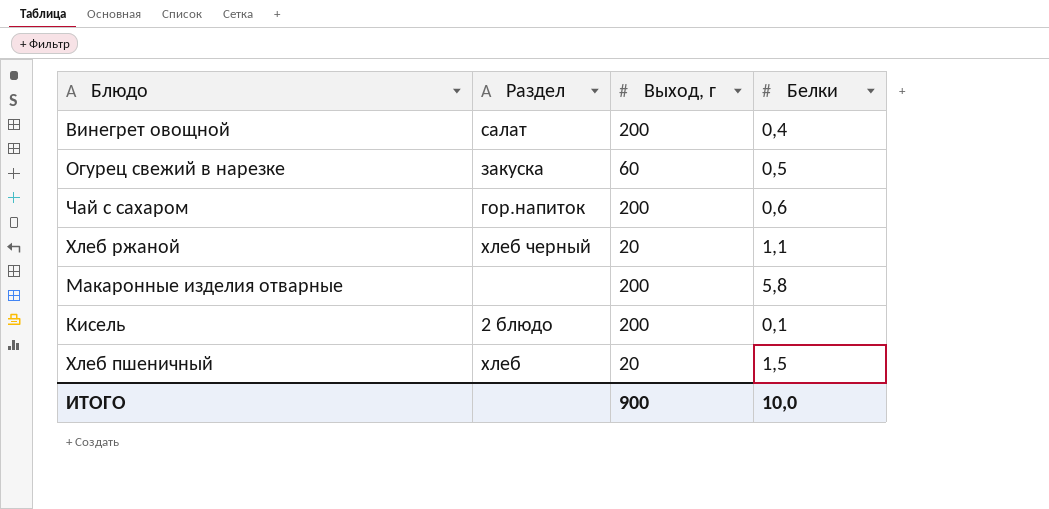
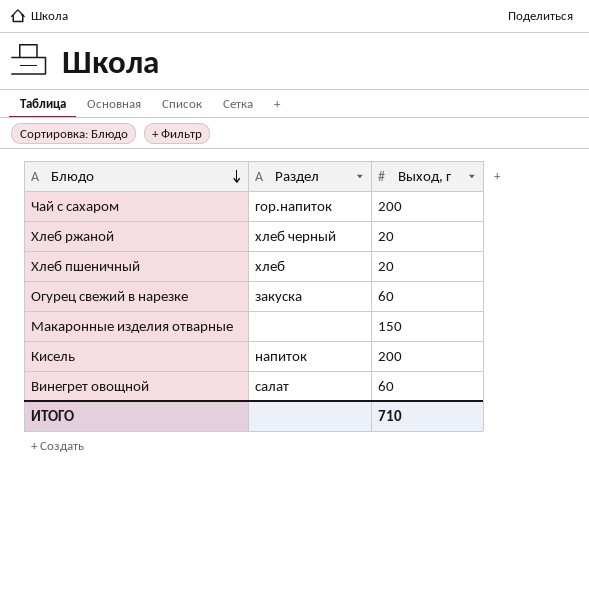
row order: none -> Блюдо descending
column Белки | position: 4 -> none
Макаронные изделия отварные | Выход, г: 200 -> 150
Кисель | Раздел: 2 блюдо -> напиток
Винегрет овощной | Выход, г: 200 -> 60
ИТОГО | Выход, г: 900 -> 710

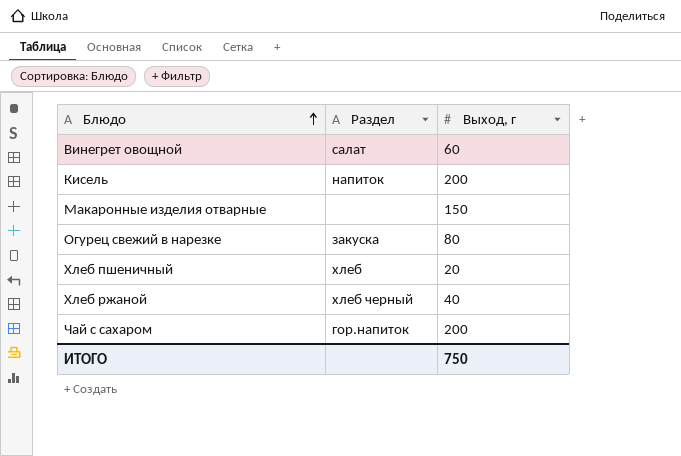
row order: Блюдо descending -> Блюдо ascending
Огурец свежий в нарезке | Выход, г: 60 -> 80
Хлеб ржаной | Выход, г: 20 -> 40
ИТОГО | Выход, г: 710 -> 750

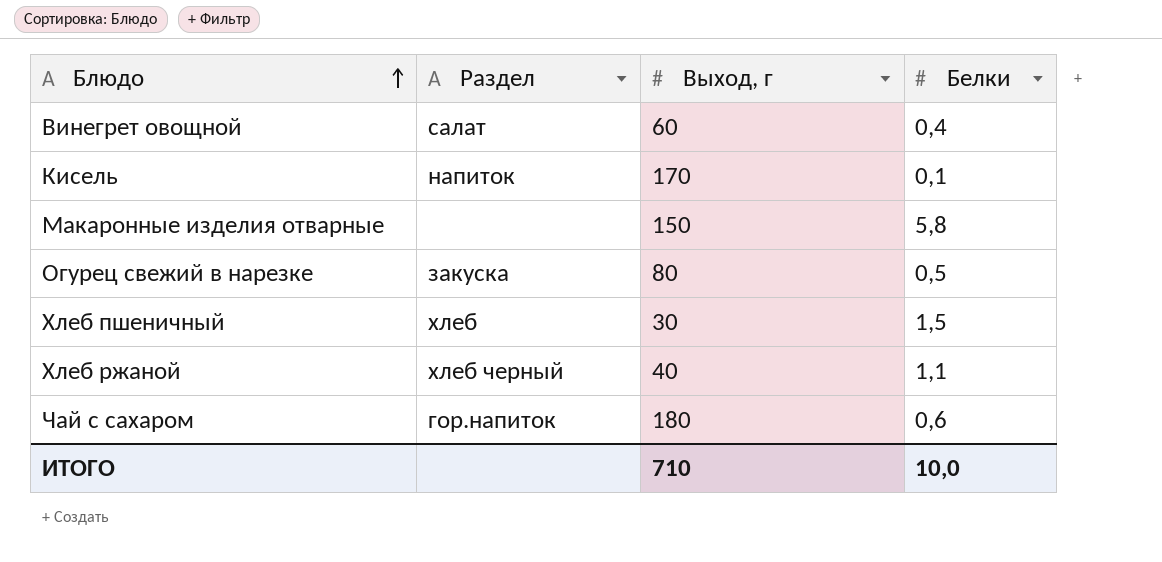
column Белки | position: none -> 4
Кисель | Выход, г: 200 -> 170
Хлеб пшеничный | Выход, г: 20 -> 30
Чай с сахаром | Выход, г: 200 -> 180
ИТОГО | Выход, г: 750 -> 710

